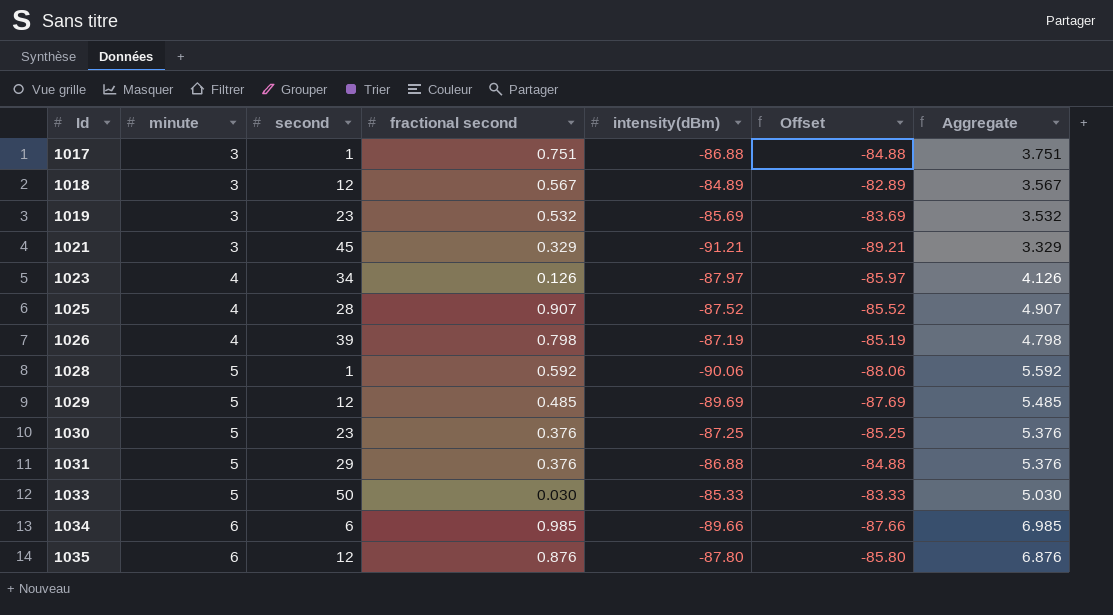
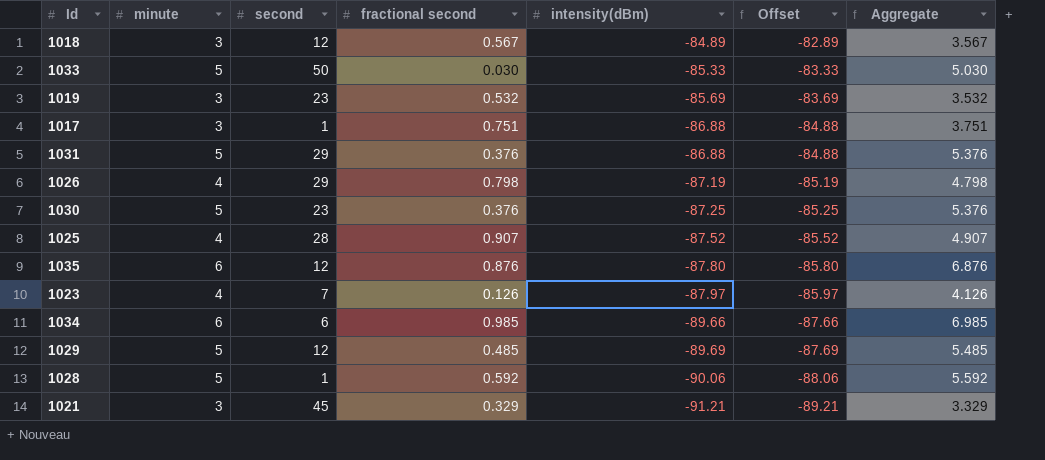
row order: Id ascending -> intensity(dBm) descending
1026 | second: 39 -> 29
1023 | second: 34 -> 7

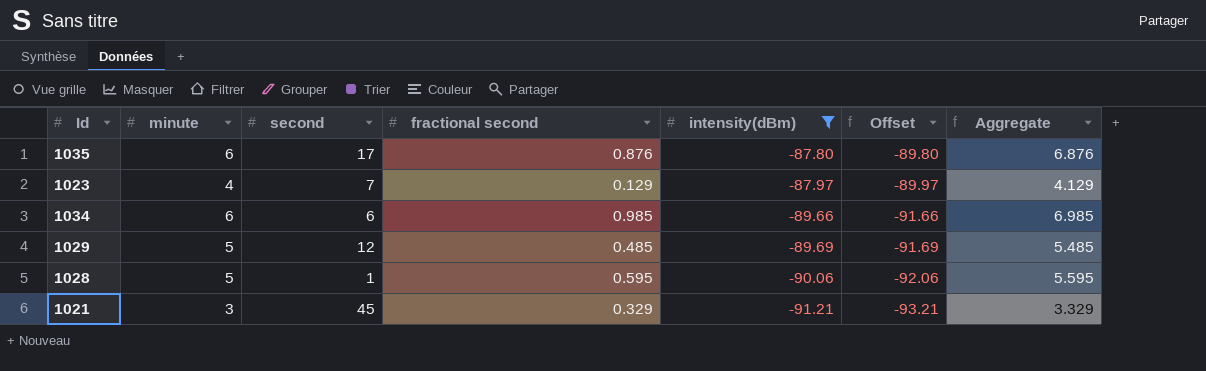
filter: none -> intensity(dBm) <= -87.80
column Offset | formula: [intensity(dBm)] + 2 -> [intensity(dBm)] - 2
1035 | second: 12 -> 17
1023 | fractional second: 0.126 -> 0.129
1023 | Aggregate: 4.126 -> 4.129
1028 | fractional second: 0.592 -> 0.595
1028 | Aggregate: 5.592 -> 5.595

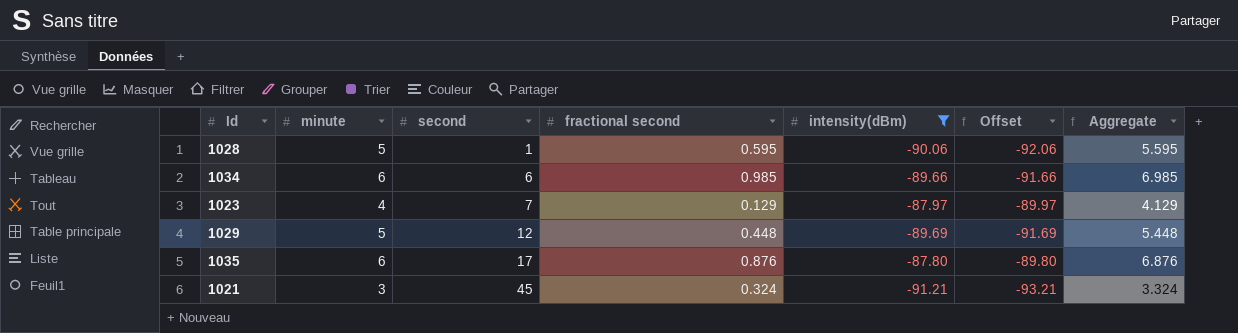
row order: intensity(dBm) descending -> second ascending
1029 | fractional second: 0.485 -> 0.448
1029 | Aggregate: 5.485 -> 5.448
1021 | fractional second: 0.329 -> 0.324
1021 | Aggregate: 3.329 -> 3.324

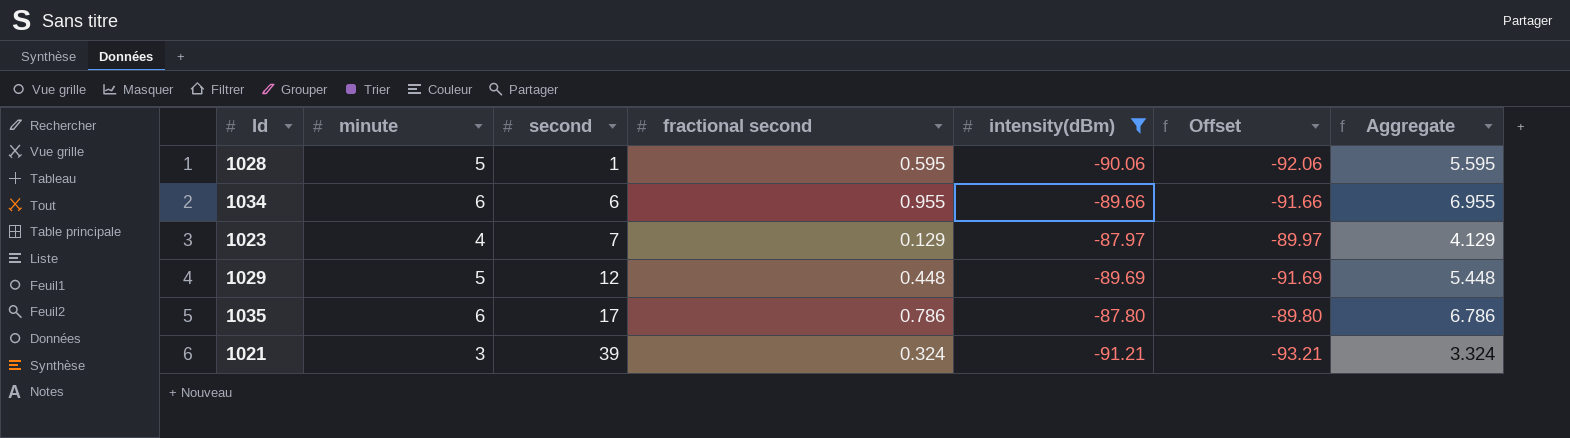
1034 | fractional second: 0.985 -> 0.955
1034 | Aggregate: 6.985 -> 6.955
1035 | fractional second: 0.876 -> 0.786
1035 | Aggregate: 6.876 -> 6.786
1021 | second: 45 -> 39

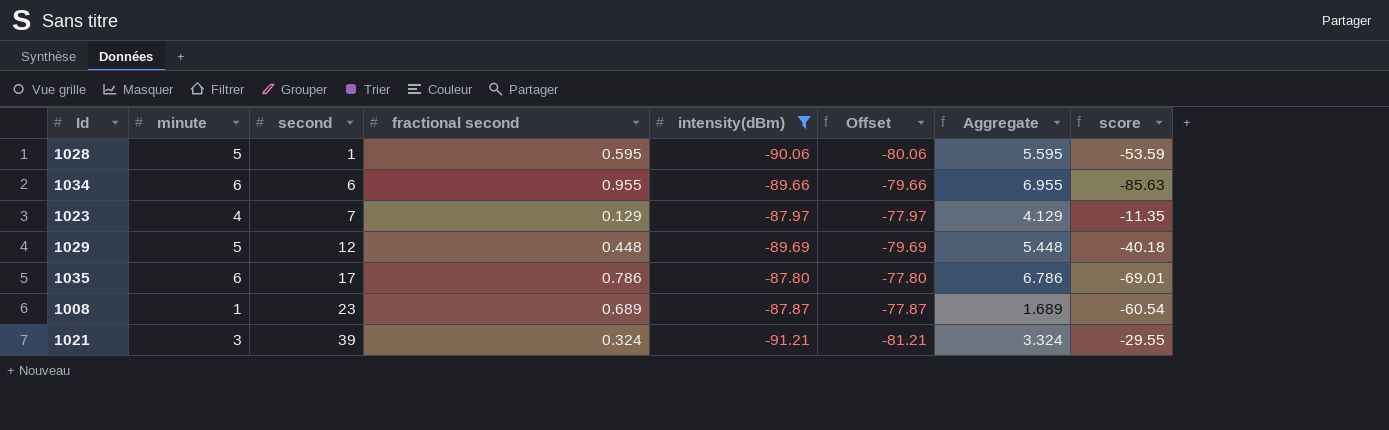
column Offset | formula: [intensity(dBm)] - 2 -> [intensity(dBm)] + 10
column score | formula: none -> [fractional second] * [intensity(dBm)]
row 1008: none -> 1 | 23 | 0.689 | -87.87 | -77.87 | 1.689 | -60.54

